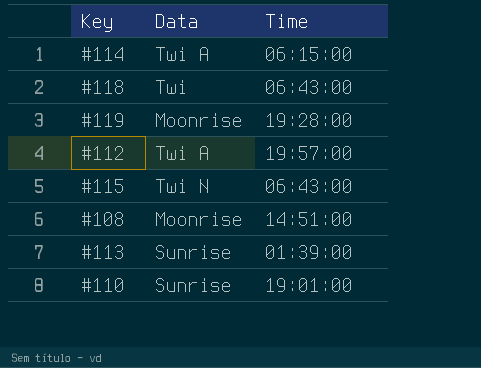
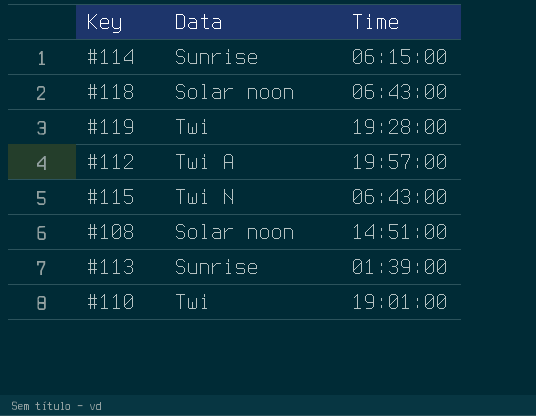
#114 | Data: Twi A -> Sunrise
#118 | Data: Twi -> Solar noon
#119 | Data: Moonrise -> Twi
#108 | Data: Moonrise -> Solar noon
#110 | Data: Sunrise -> Twi

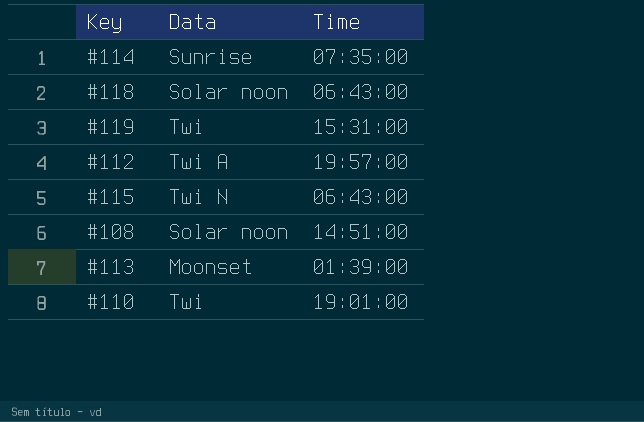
#114 | Time: 06:15:00 -> 07:35:00
#119 | Time: 19:28:00 -> 15:31:00
#113 | Data: Sunrise -> Moonset

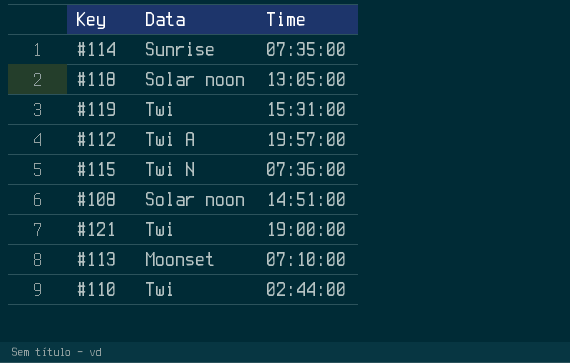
#118 | Time: 06:43:00 -> 13:05:00
#115 | Time: 06:43:00 -> 07:36:00
row #121: none -> Twi | 19:00:00
#113 | Time: 01:39:00 -> 07:10:00
#110 | Time: 19:01:00 -> 02:44:00

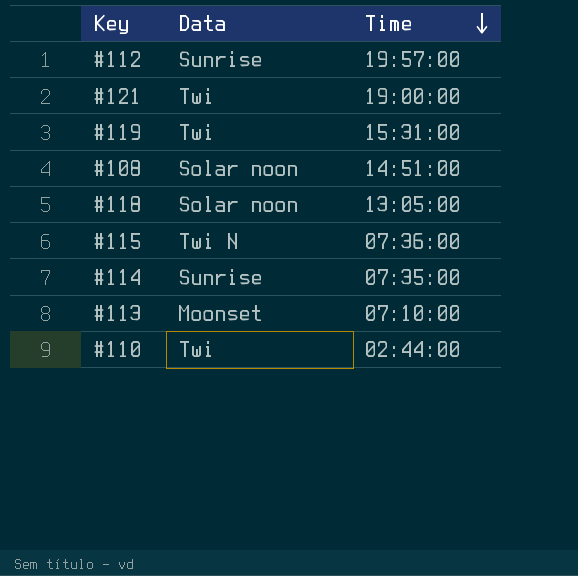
row order: none -> Time descending
#112 | Data: Twi A -> Sunrise

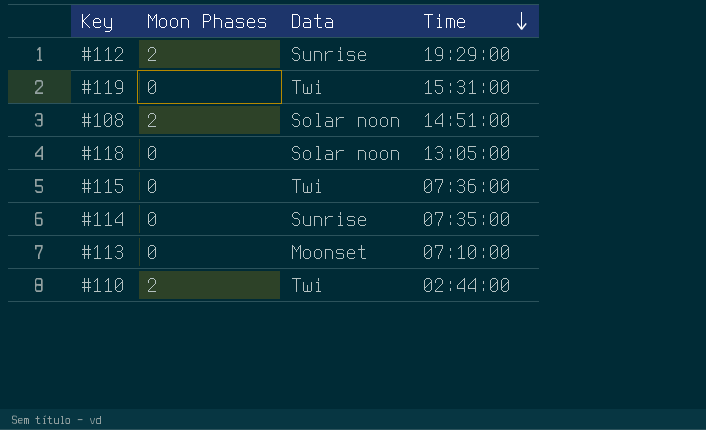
column Moon Phases | position: none -> 2
row #121: Twi | 19:00:00 -> none
#112 | Time: 19:57:00 -> 19:29:00
#115 | Data: Twi N -> Twi

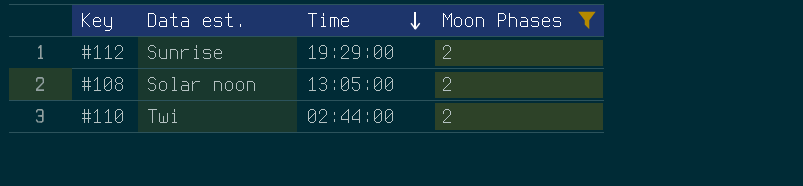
filter: none -> Moon Phases = 2
column name: Data -> Data est.
column Moon Phases | position: 2 -> 4
#108 | Time: 14:51:00 -> 13:05:00

